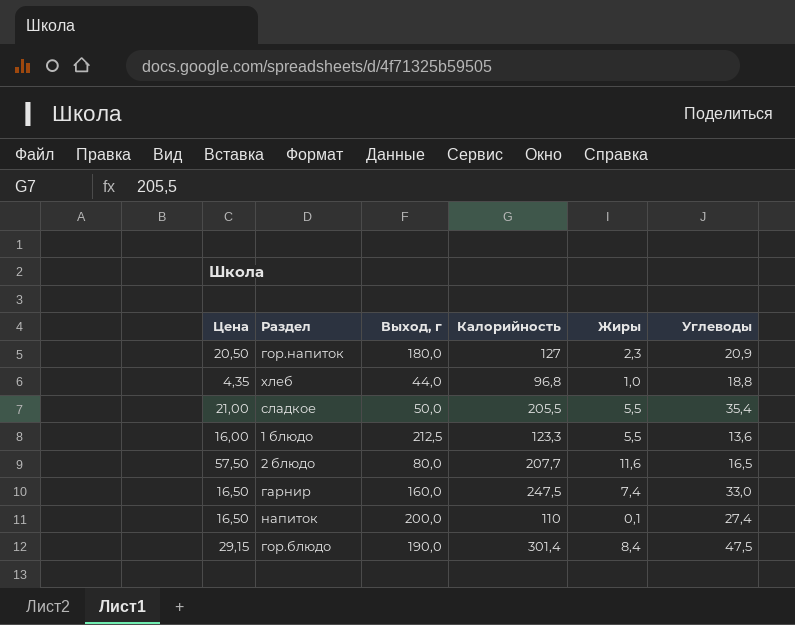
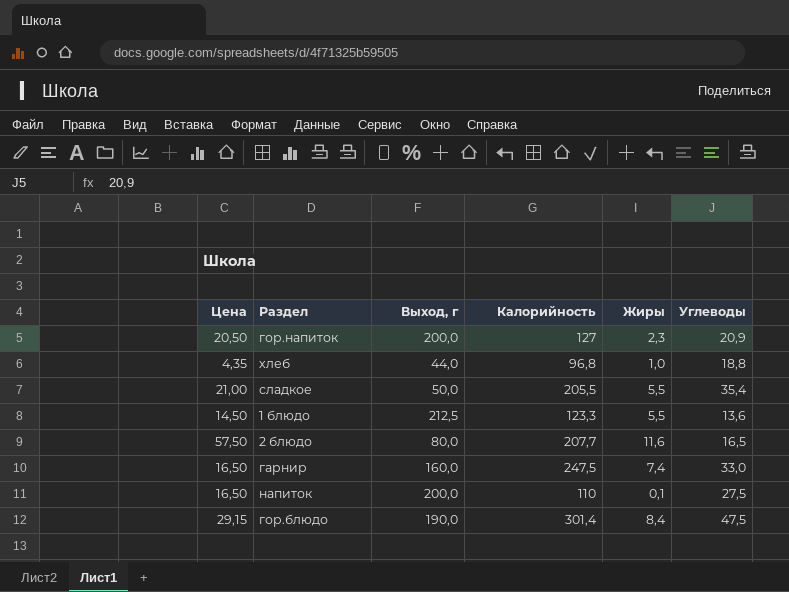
гор.напиток | Выход, г: 180,0 -> 200,0
1 блюдо | Цена: 16,00 -> 14,50
напиток | Углеводы: 27,4 -> 27,5

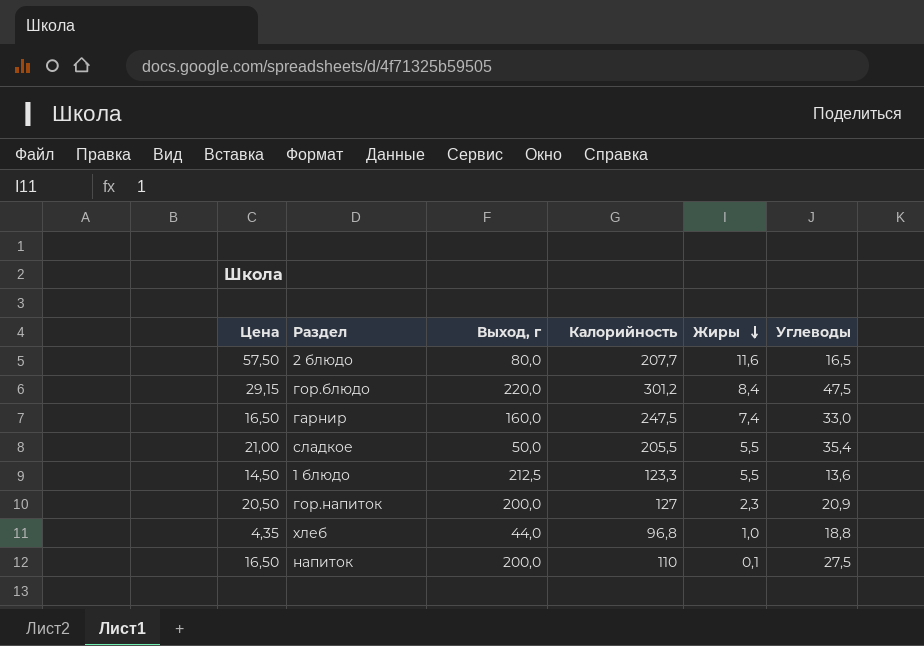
row order: none -> Жиры descending
гор.блюдо | Выход, г: 190,0 -> 220,0
гор.блюдо | Калорийность: 301,4 -> 301,2

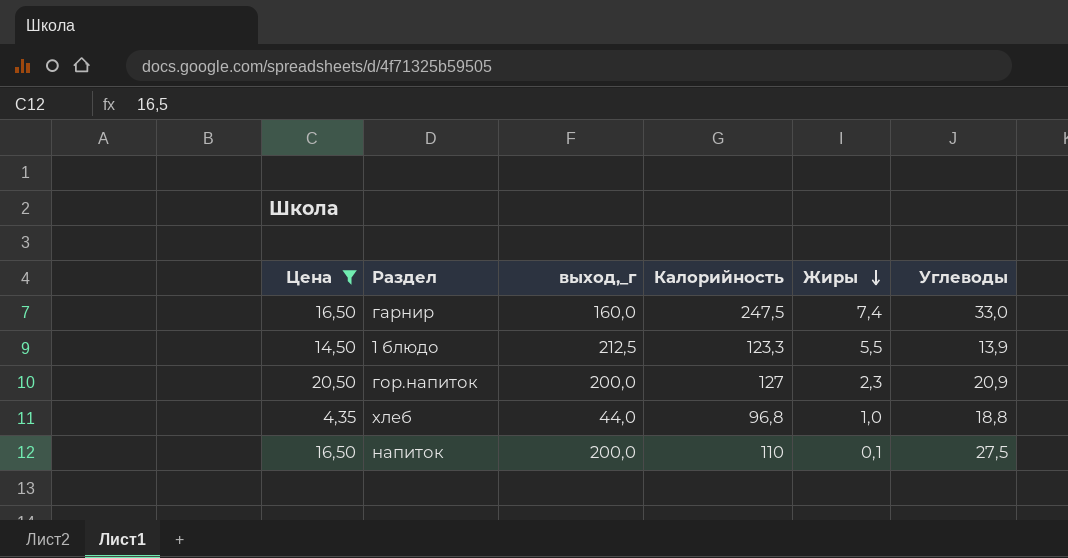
filter: none -> Цена <= 20,50
column name: Выход, г -> выход,_г
1 блюдо | Углеводы: 13,6 -> 13,9

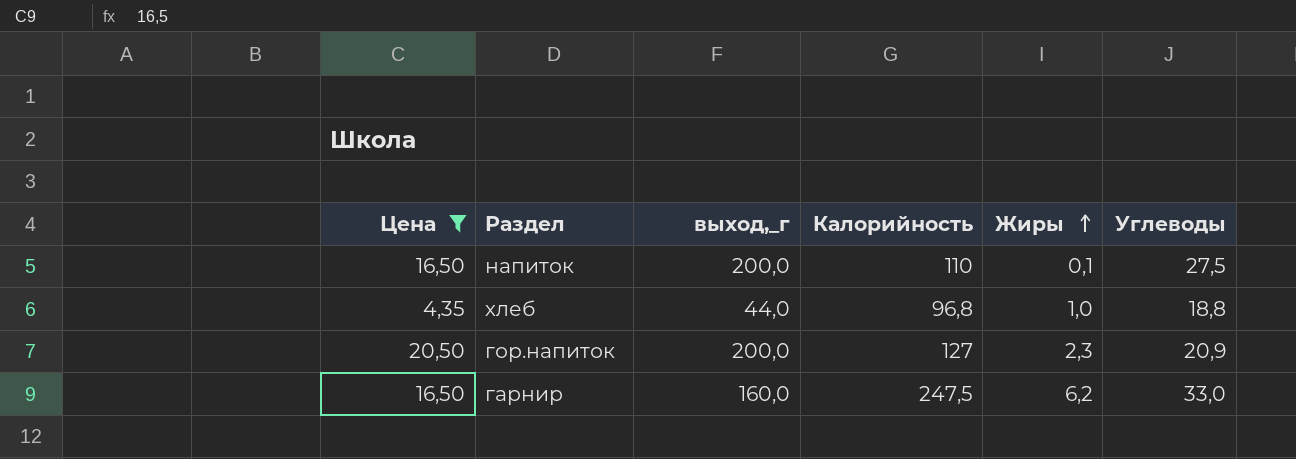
row order: Жиры descending -> Жиры ascending
row 1 блюдо: 14,50 | 212,5 | 123,3 | 5,5 | 13,9 -> none
гарнир | Жиры: 7,4 -> 6,2

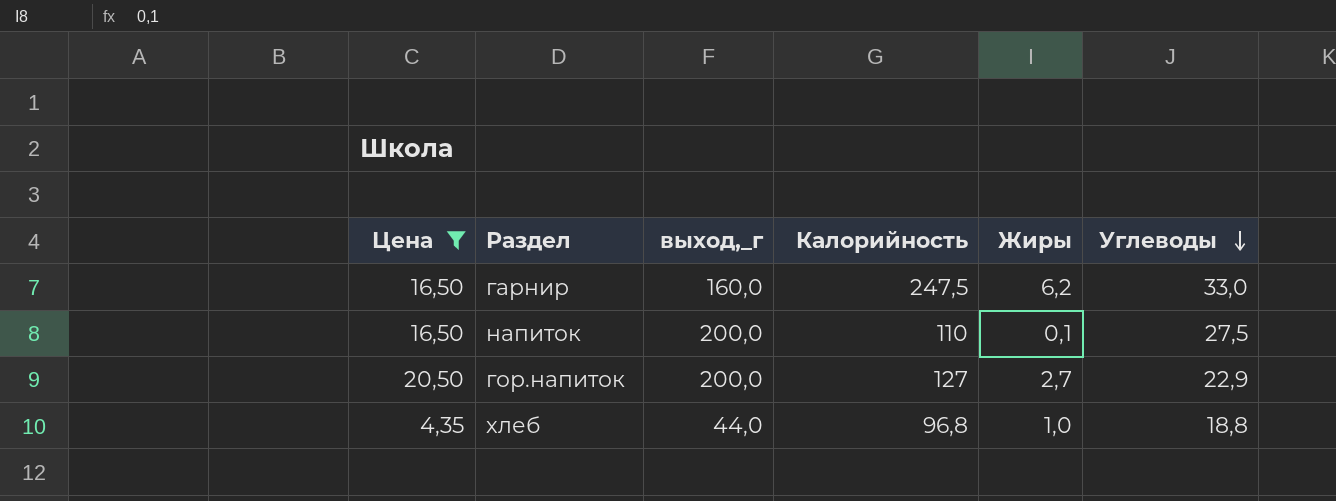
row order: Жиры ascending -> Углеводы descending
гор.напиток | Жиры: 2,3 -> 2,7
гор.напиток | Углеводы: 20,9 -> 22,9

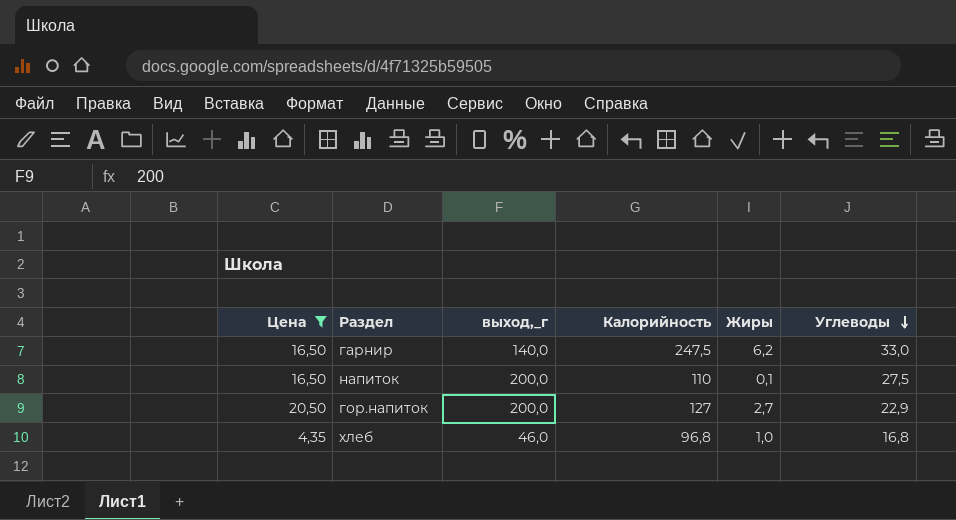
гарнир | выход,_г: 160,0 -> 140,0
хлеб | выход,_г: 44,0 -> 46,0
хлеб | Углеводы: 18,8 -> 16,8

